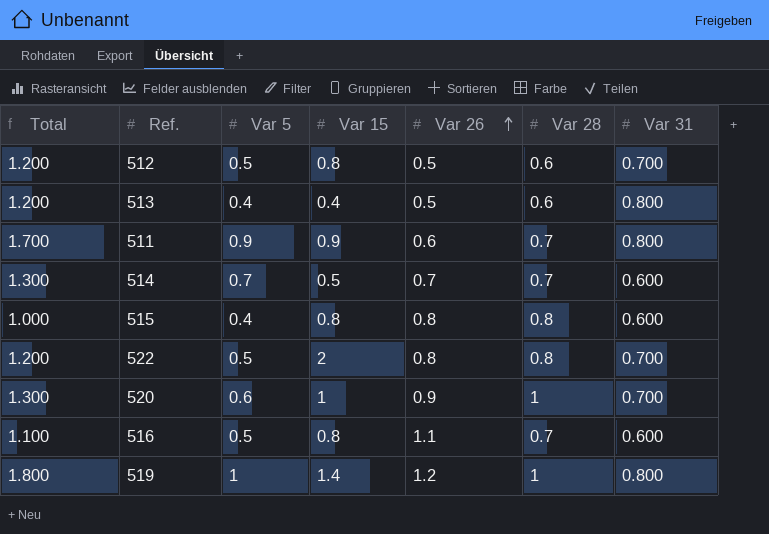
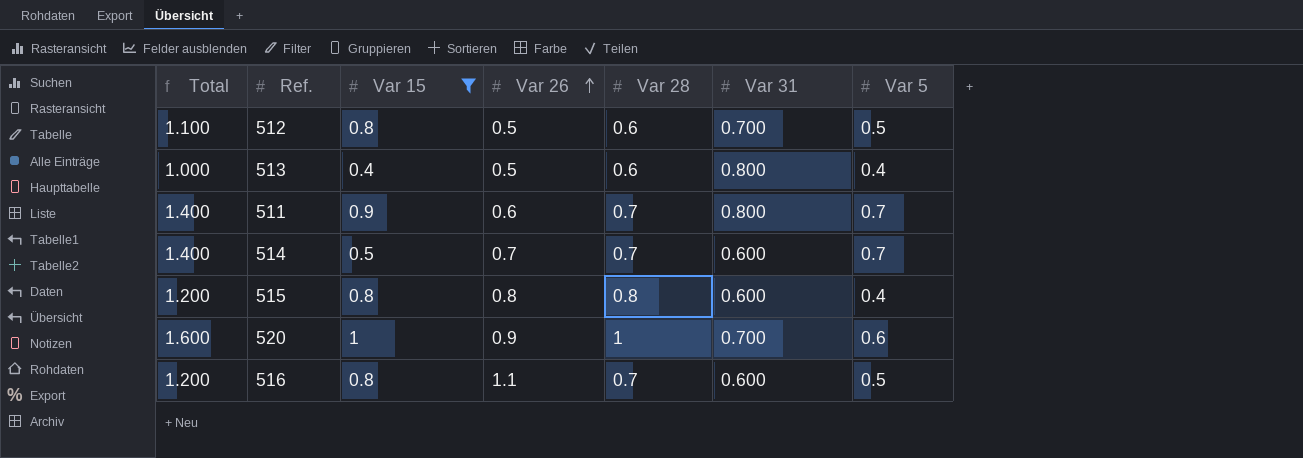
filter: none -> Var 15 <= 1
column Total | formula: [Var 5] + [Var 31] -> [Var 28] + [Var 5]
column Var 5 | position: 3 -> 7
511 | Var 5: 0.9 -> 0.7

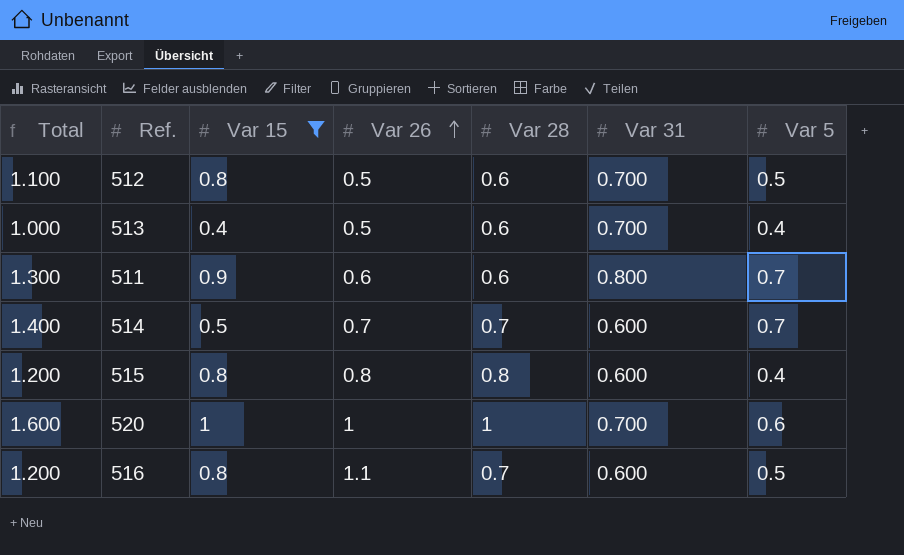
513 | Var 31: 0.800 -> 0.700
511 | Total: 1.400 -> 1.300
511 | Var 28: 0.7 -> 0.6
520 | Var 26: 0.9 -> 1

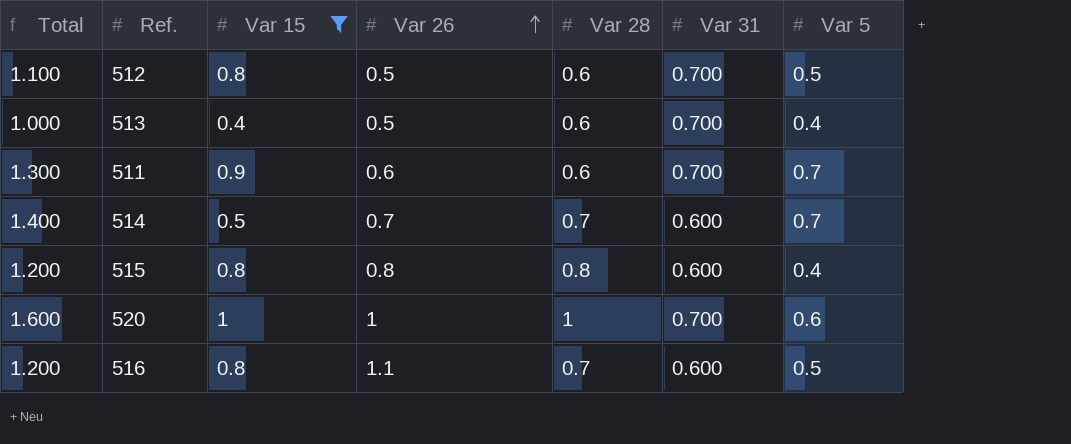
511 | Var 31: 0.800 -> 0.700

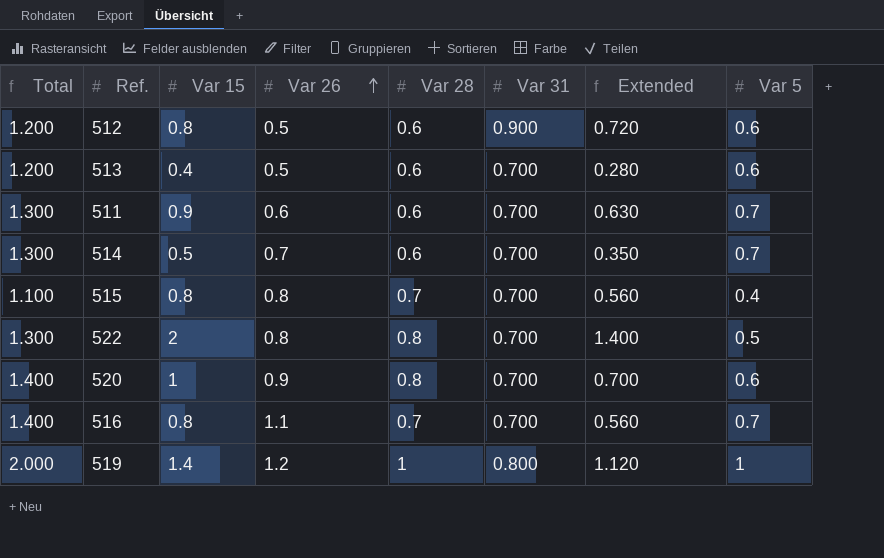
filter: Var 15 <= 1 -> none
column Extended | formula: none -> [Var 15] * [Var 31]
512 | Total: 1.100 -> 1.200
512 | Var 31: 0.700 -> 0.900
512 | Var 5: 0.5 -> 0.6
513 | Total: 1.000 -> 1.200
513 | Var 5: 0.4 -> 0.6
514 | Total: 1.400 -> 1.300
514 | Var 28: 0.7 -> 0.6
514 | Var 31: 0.600 -> 0.700
515 | Total: 1.200 -> 1.100
515 | Var 28: 0.8 -> 0.7
515 | Var 31: 0.600 -> 0.700
520 | Total: 1.600 -> 1.400
520 | Var 26: 1 -> 0.9
520 | Var 28: 1 -> 0.8
516 | Total: 1.200 -> 1.400
516 | Var 31: 0.600 -> 0.700
516 | Var 5: 0.5 -> 0.7

